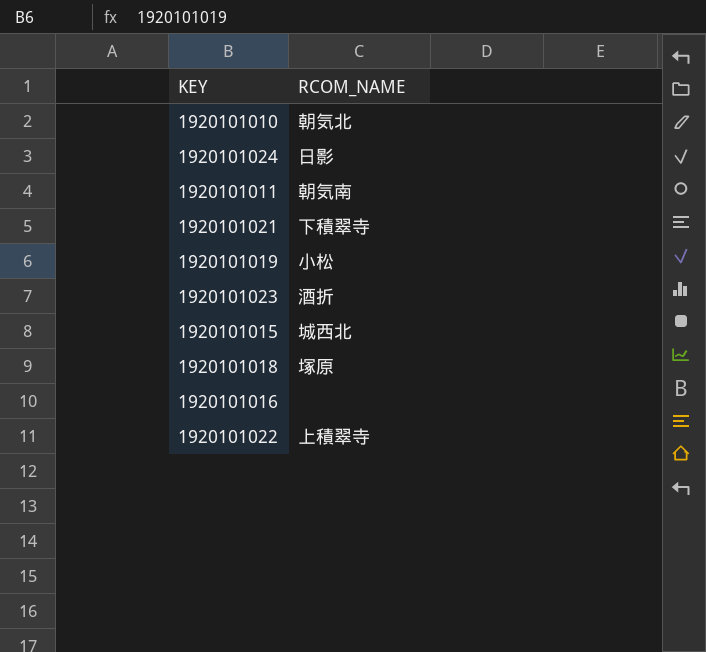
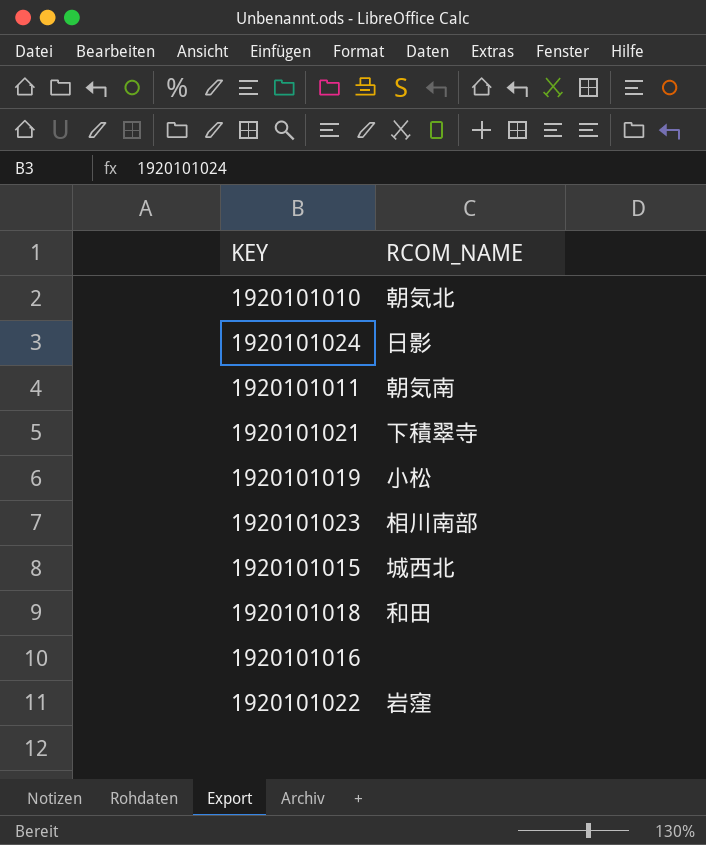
1920101023 | RCOM_NAME: 酒折 -> 相川南部
1920101018 | RCOM_NAME: 塚原 -> 和田
1920101022 | RCOM_NAME: 上積翠寺 -> 岩窪

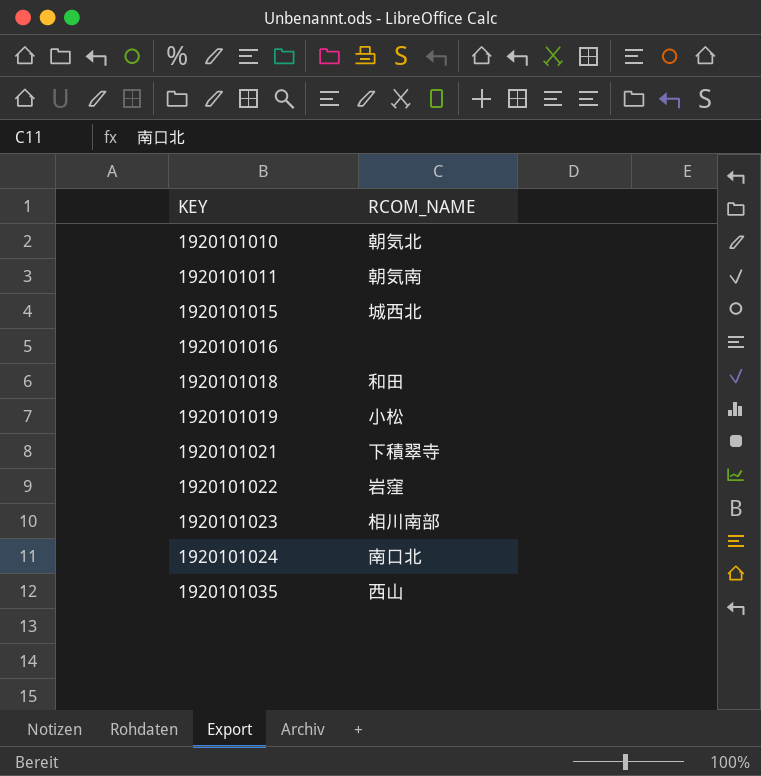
row order: none -> KEY ascending
1920101024 | RCOM_NAME: 日影 -> 南口北
row 1920101035: none -> 西山

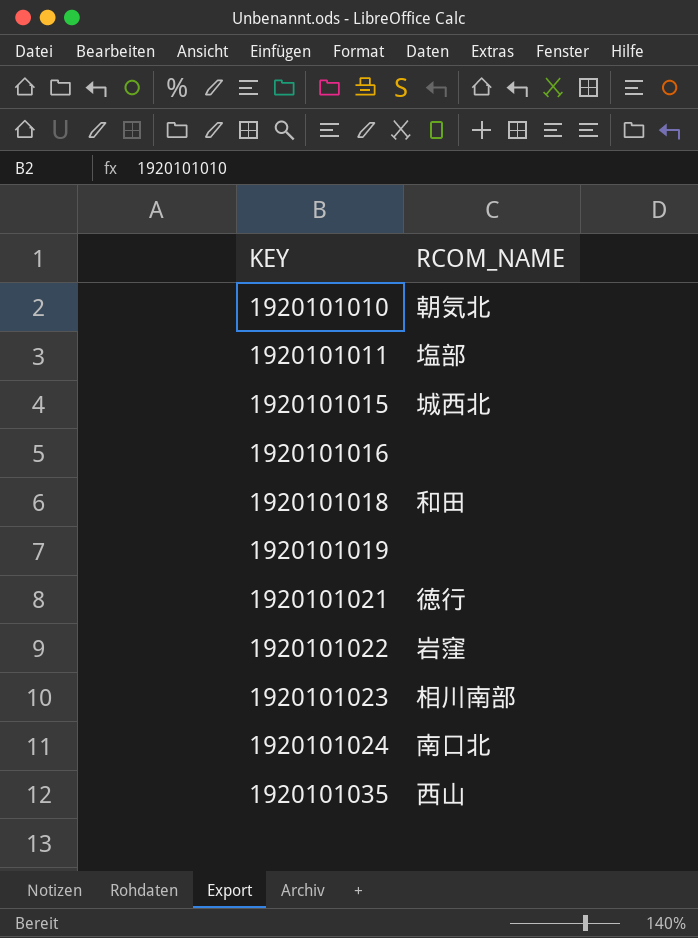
1920101011 | RCOM_NAME: 朝気南 -> 塩部
1920101019 | RCOM_NAME: 小松 -> none
1920101021 | RCOM_NAME: 下積翠寺 -> 徳行

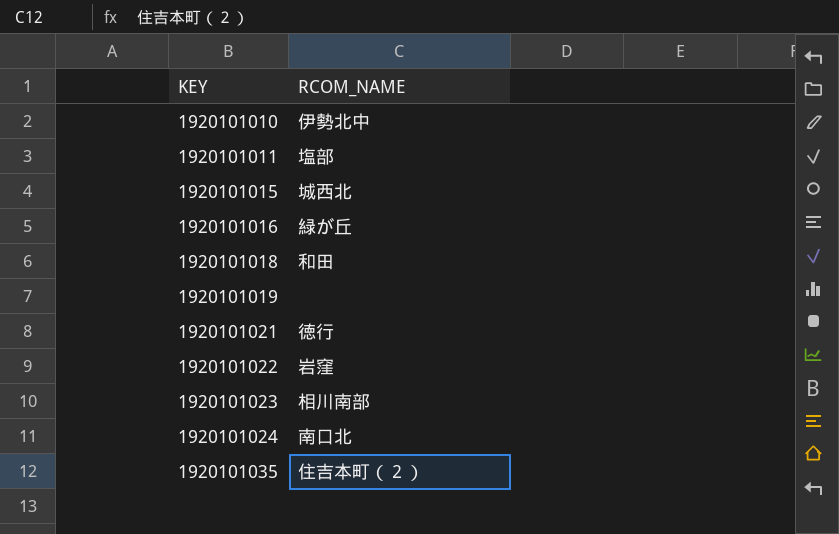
1920101010 | RCOM_NAME: 朝気北 -> 伊勢北中
1920101016 | RCOM_NAME: none -> 緑が丘
1920101035 | RCOM_NAME: 西山 -> 住吉本町（２）

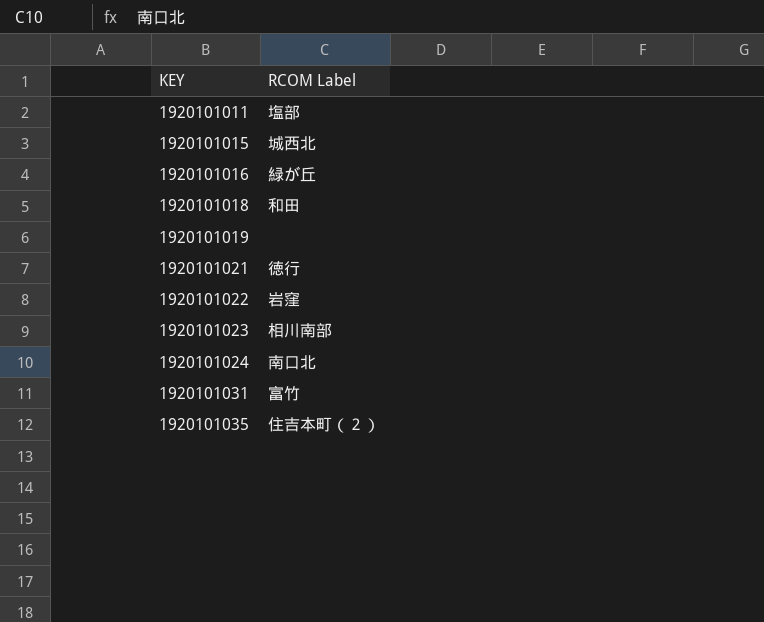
column name: RCOM_NAME -> RCOM Label
row 1920101010: 伊勢北中 -> none
row 1920101031: none -> 富竹

